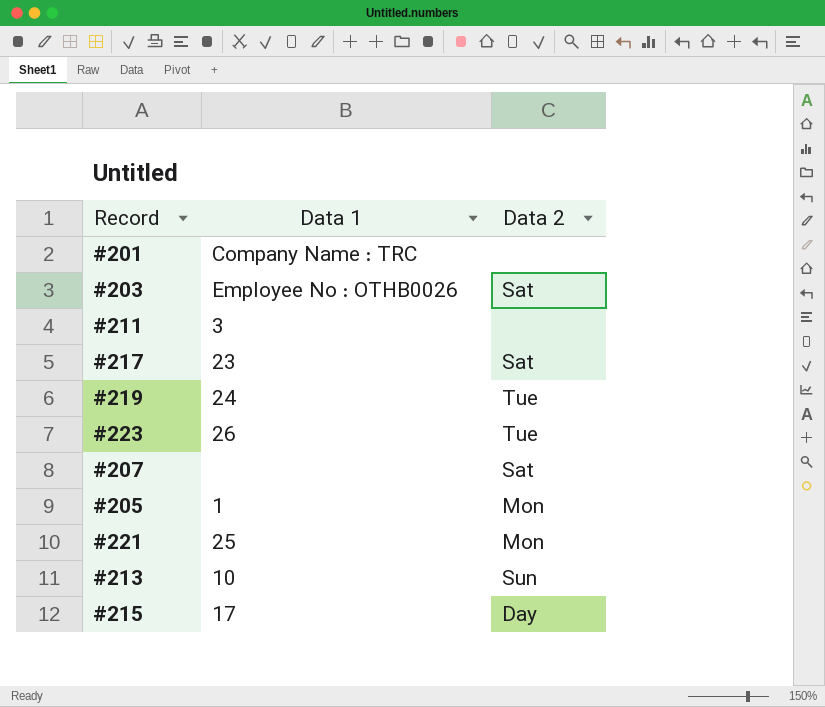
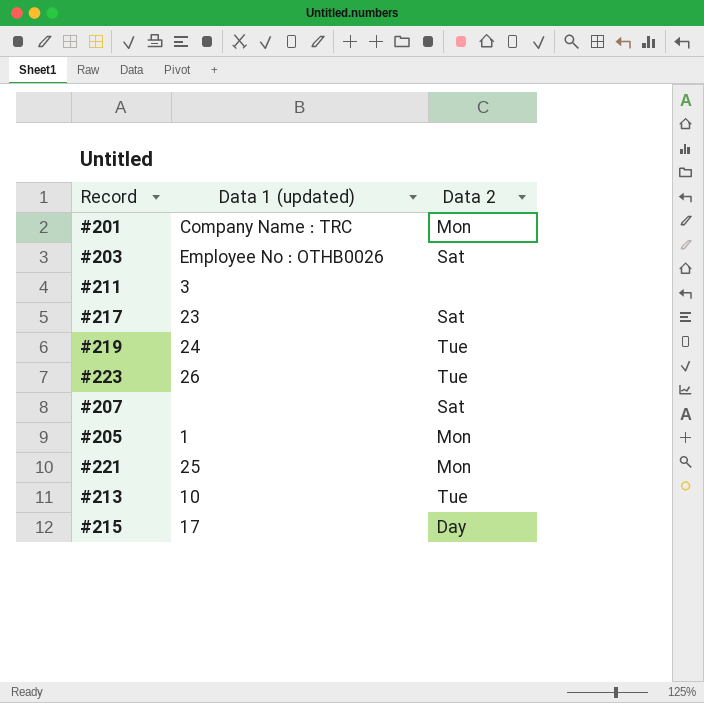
column name: Data 1 -> Data 1 (updated)
#201 | Data 2: none -> Mon
#213 | Data 2: Sun -> Tue

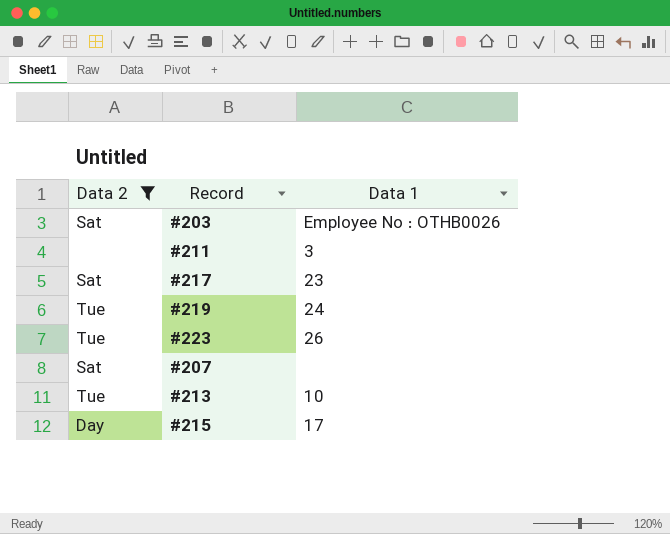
filter: none -> Data 2 != Mon
column Data 2 | position: 3 -> 1
column name: Data 1 (updated) -> Data 1

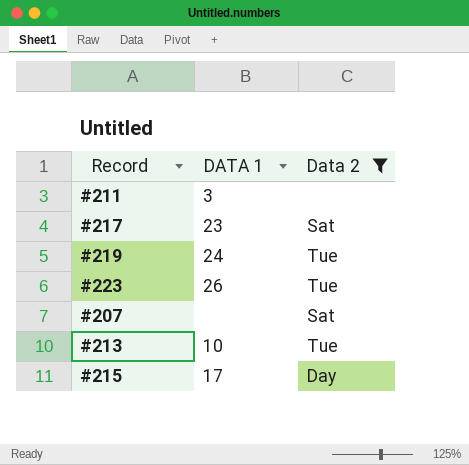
column name: Data 1 -> DATA 1
column Data 2 | position: 1 -> 3
row #203: Sat | Employee No : OTHB0026 -> none

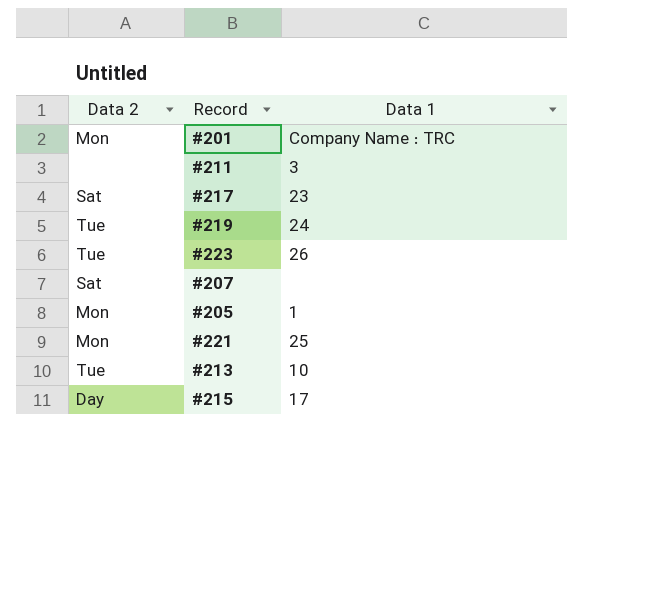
filter: Data 2 != Mon -> none
column Data 2 | position: 3 -> 1
column name: DATA 1 -> Data 1

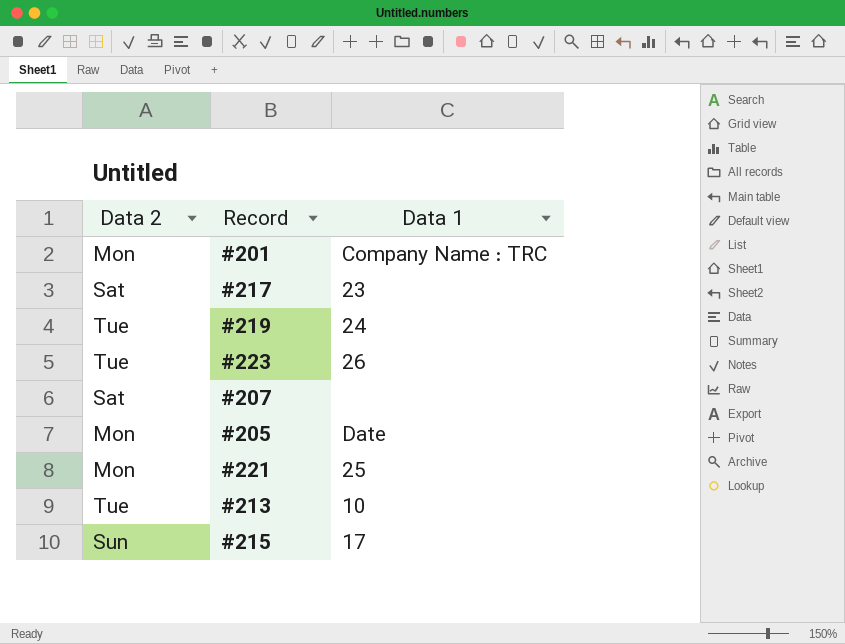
row #211: none | 3 -> none
#205 | Data 1: 1 -> Date
#215 | Data 2: Day -> Sun

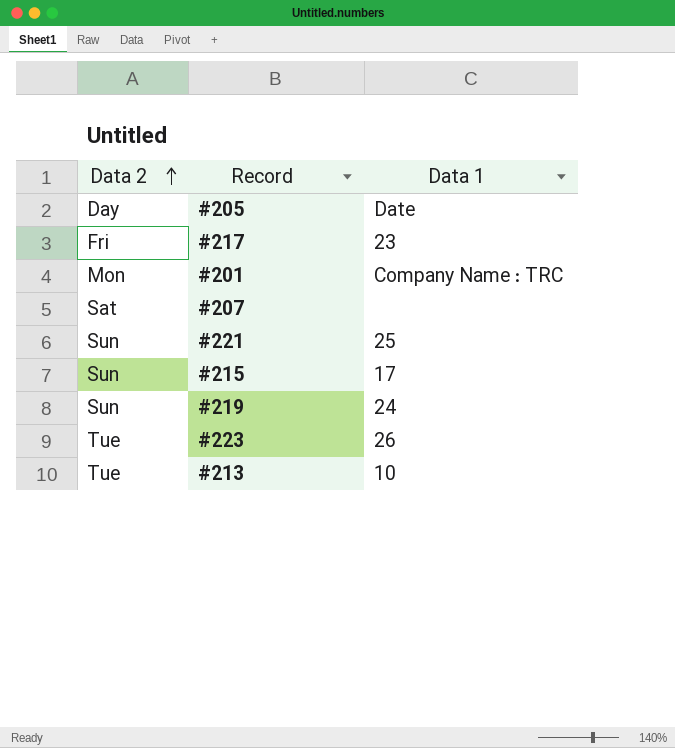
row order: none -> Data 2 ascending
#205 | Data 2: Mon -> Day
#217 | Data 2: Sat -> Fri
#221 | Data 2: Mon -> Sun
#219 | Data 2: Tue -> Sun

